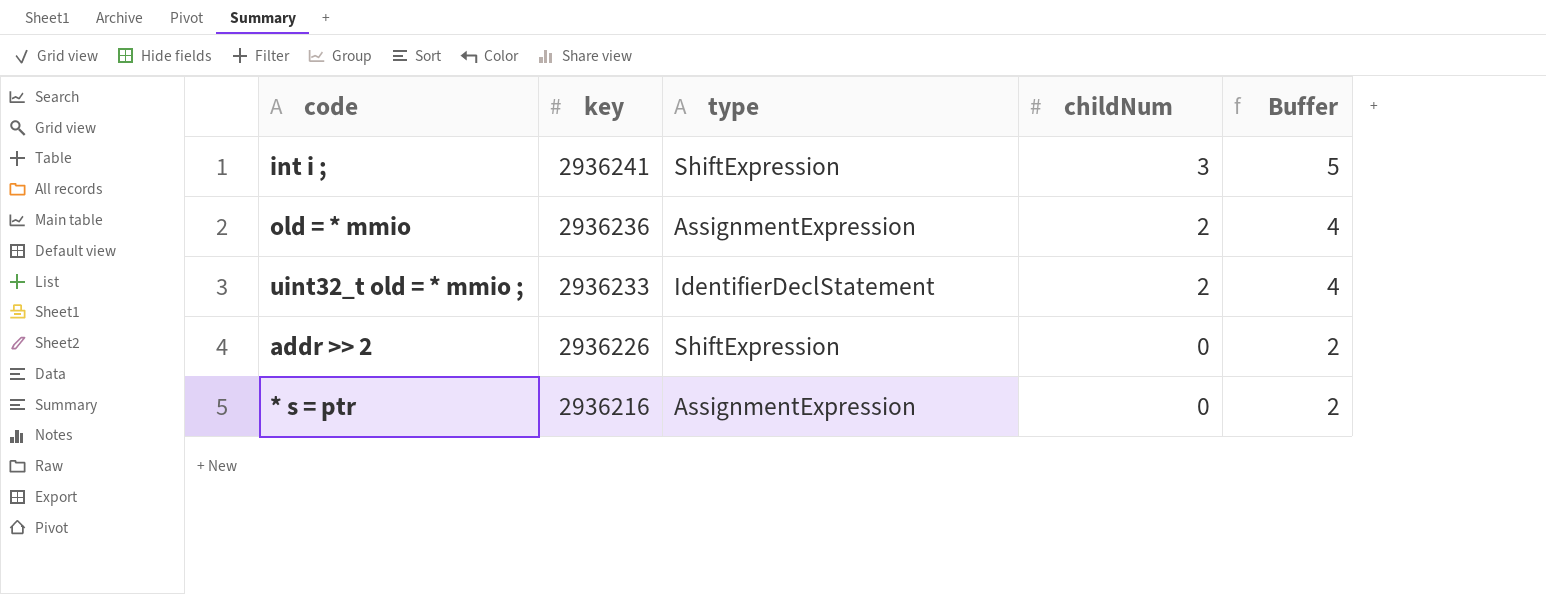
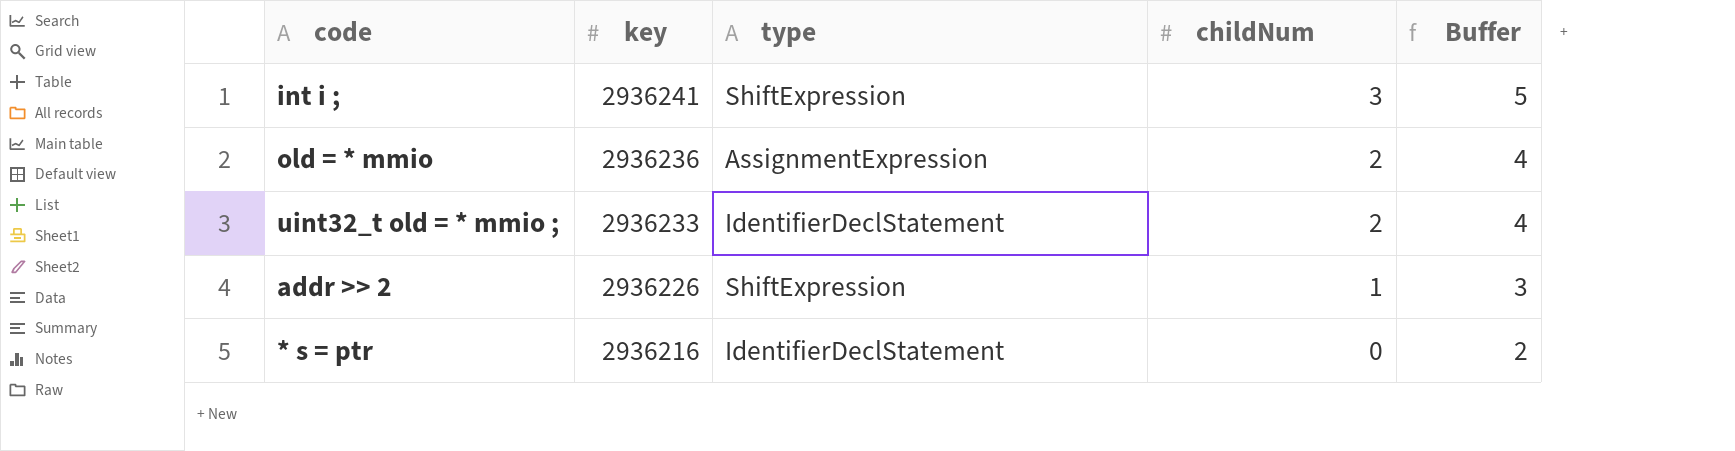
addr >> 2 | childNum: 0 -> 1
addr >> 2 | Buffer: 2 -> 3
* s = ptr | type: AssignmentExpression -> IdentifierDeclStatement

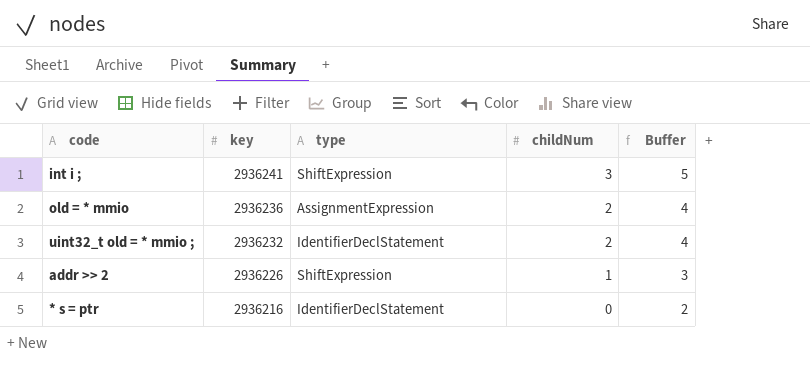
uint32_t old = * mmio ; | key: 2936233 -> 2936232

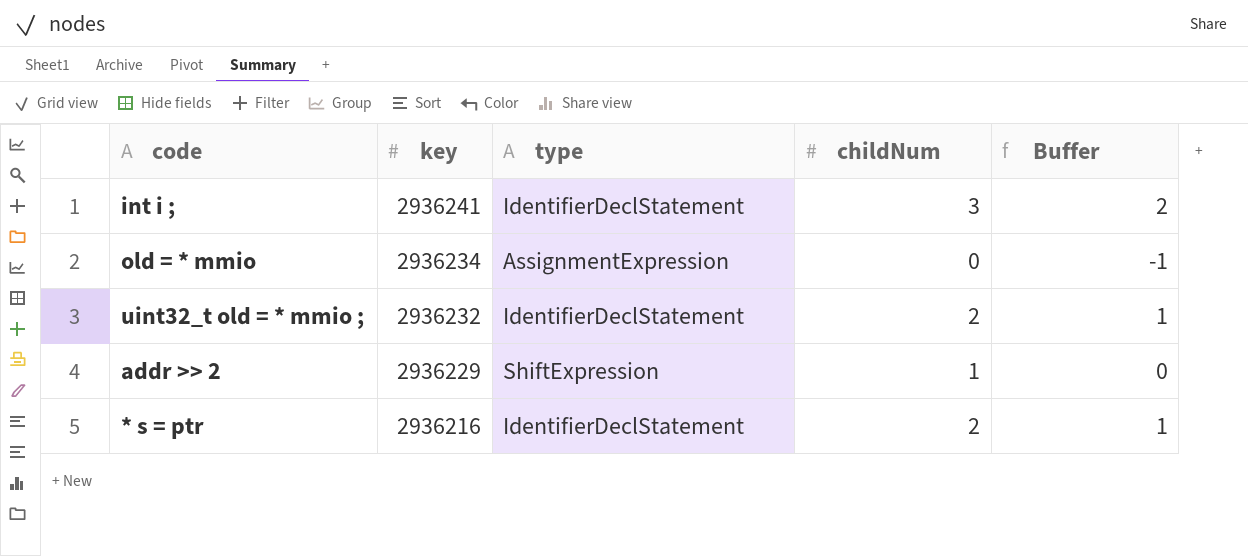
column Buffer | formula: [childNum] + 2 -> [childNum] - 1
int i ; | type: ShiftExpression -> IdentifierDeclStatement
old = * mmio | key: 2936236 -> 2936234
old = * mmio | childNum: 2 -> 0
addr >> 2 | key: 2936226 -> 2936229
* s = ptr | childNum: 0 -> 2

